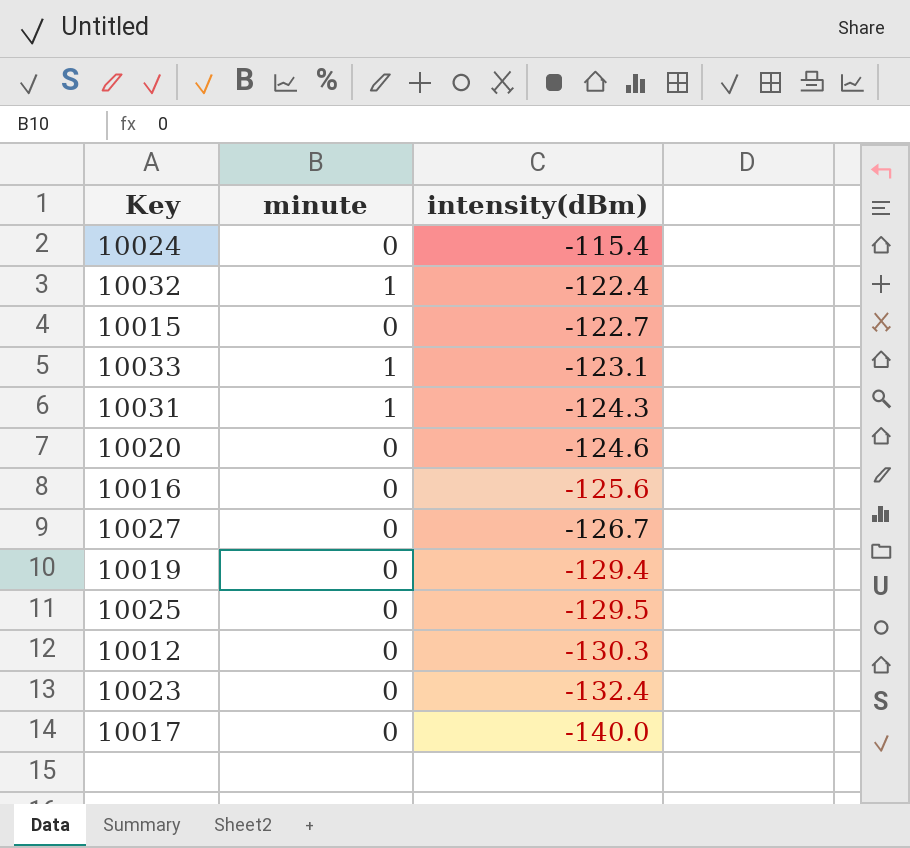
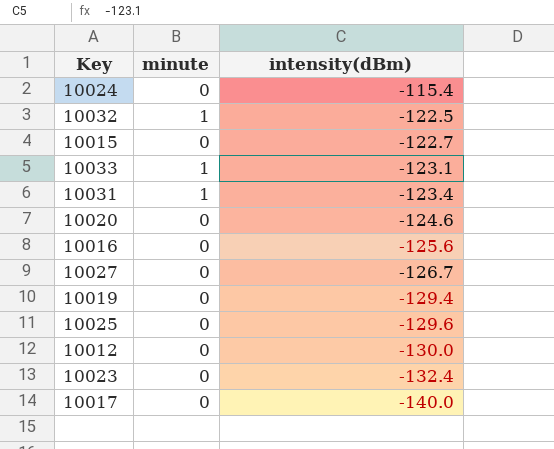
10032 | intensity(dBm): -122.4 -> -122.5
10031 | intensity(dBm): -124.3 -> -123.4
10025 | intensity(dBm): -129.5 -> -129.6
10012 | intensity(dBm): -130.3 -> -130.0

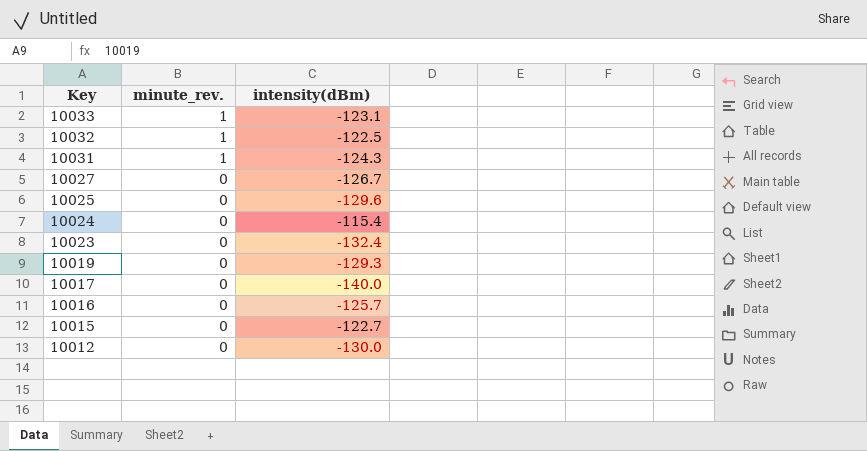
row order: intensity(dBm) descending -> Key descending
column name: minute -> minute_rev.
row 10020: 0 | -124.6 -> none
10031 | intensity(dBm): -123.4 -> -124.3
10019 | intensity(dBm): -129.4 -> -129.3
10016 | intensity(dBm): -125.6 -> -125.7

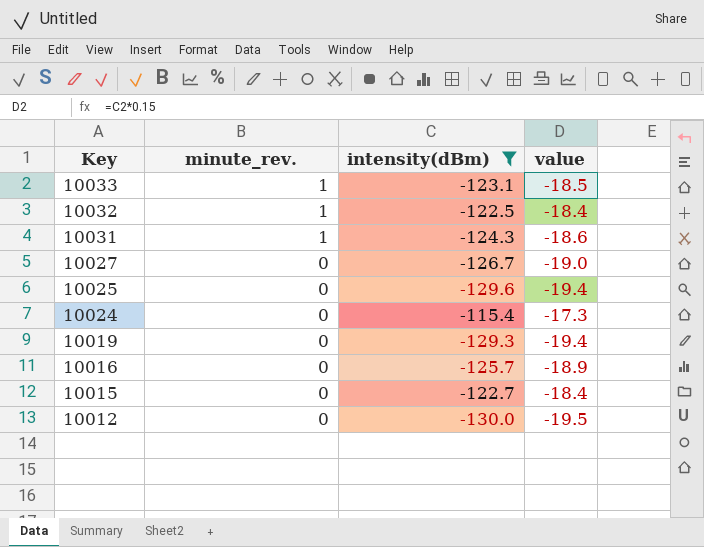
filter: none -> intensity(dBm) >= -130.0
column value | formula: none -> [intensity(dBm)] * 0.15

